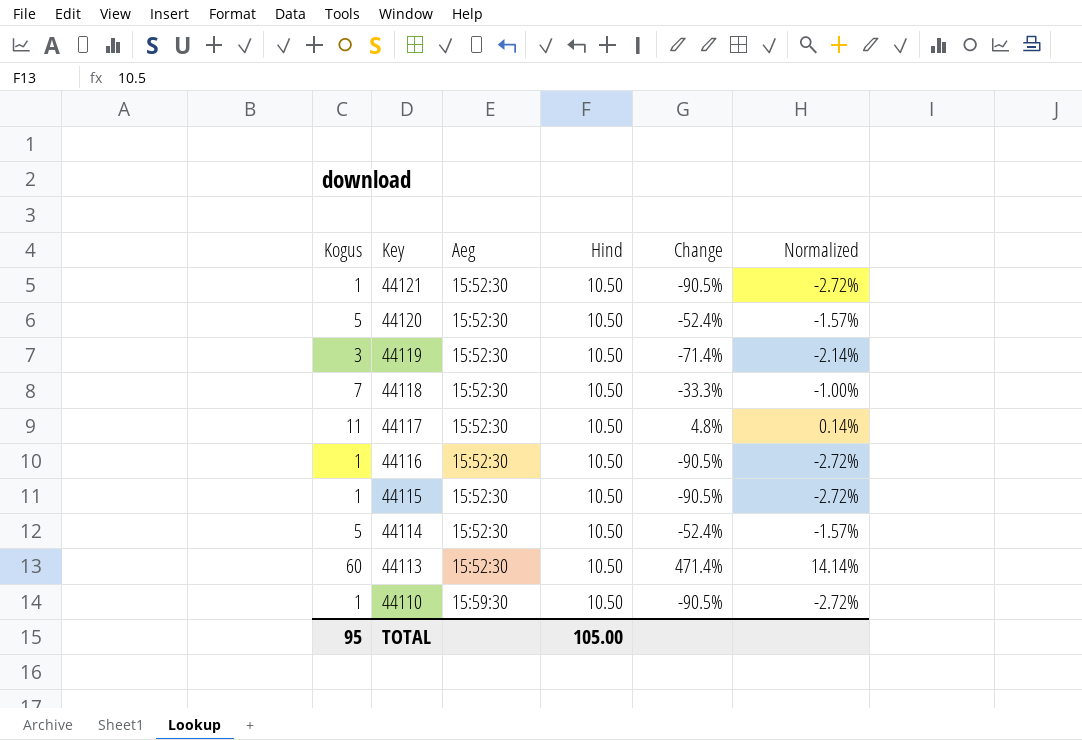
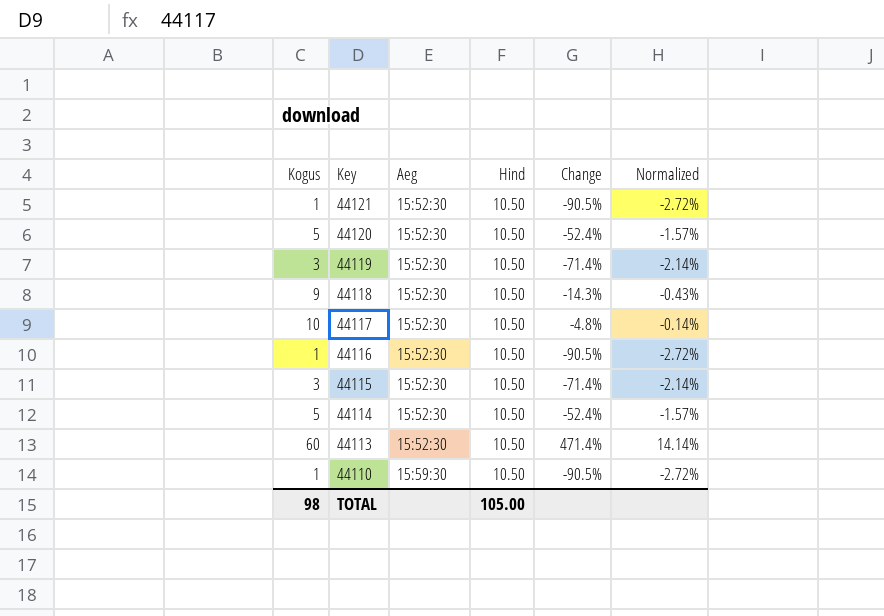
44118 | Kogus: 7 -> 9
44118 | Change: -33.3% -> -14.3%
44118 | Normalized: -1.00% -> -0.43%
44117 | Kogus: 11 -> 10
44117 | Change: 4.8% -> -4.8%
44117 | Normalized: 0.14% -> -0.14%
44115 | Kogus: 1 -> 3
44115 | Change: -90.5% -> -71.4%
44115 | Normalized: -2.72% -> -2.14%
TOTAL | Kogus: 95 -> 98

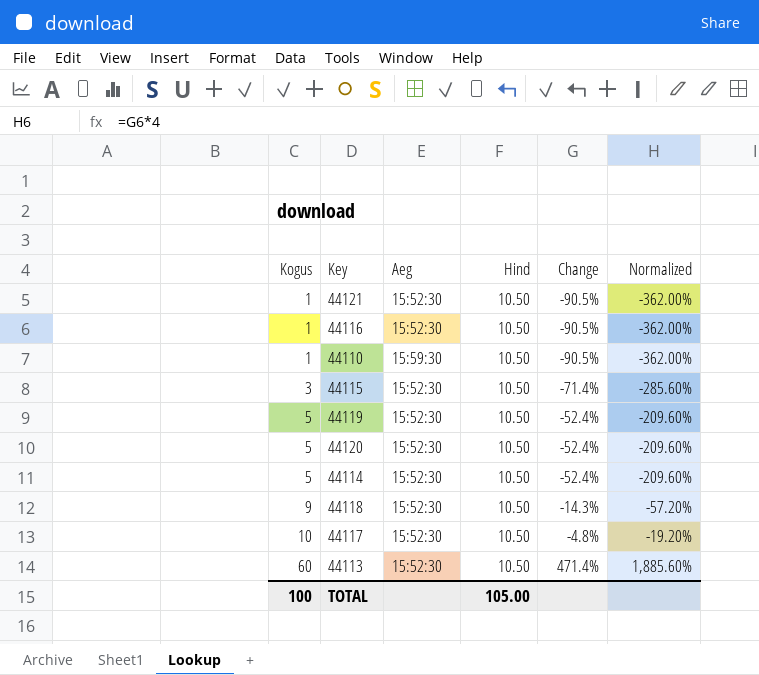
row order: Key descending -> Kogus ascending
column Normalized | formula: [Change] * 0.03 -> [Change] * 4
44119 | Kogus: 3 -> 5
44119 | Change: -71.4% -> -52.4%
TOTAL | Kogus: 98 -> 100

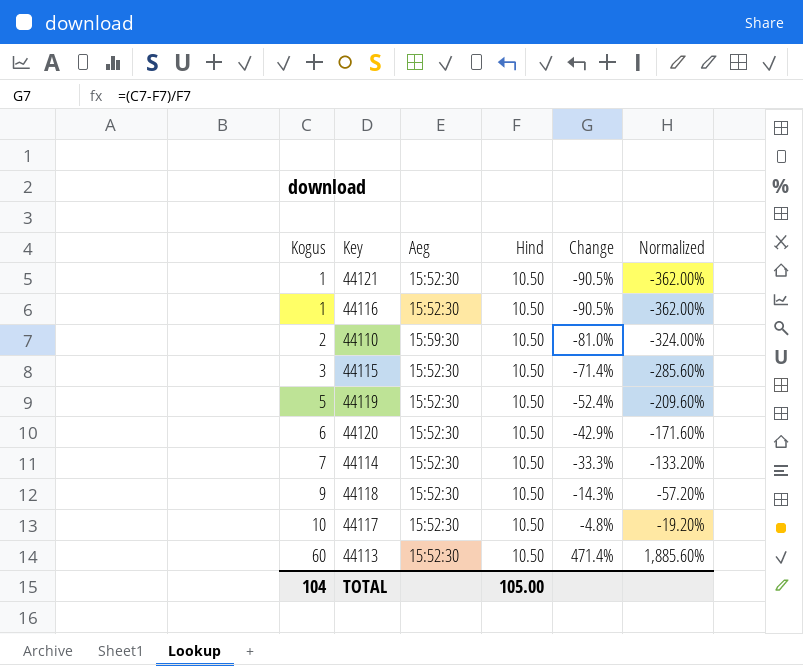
44110 | Kogus: 1 -> 2
44110 | Change: -90.5% -> -81.0%
44110 | Normalized: -362.00% -> -324.00%
44120 | Kogus: 5 -> 6
44120 | Change: -52.4% -> -42.9%
44120 | Normalized: -209.60% -> -171.60%
44114 | Kogus: 5 -> 7
44114 | Change: -52.4% -> -33.3%
44114 | Normalized: -209.60% -> -133.20%
TOTAL | Kogus: 100 -> 104

